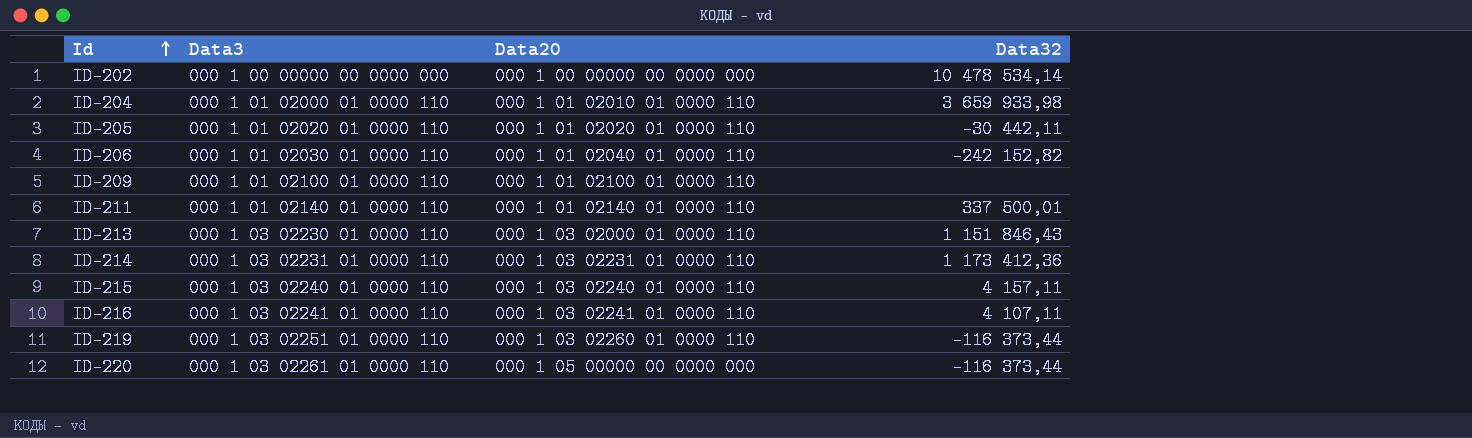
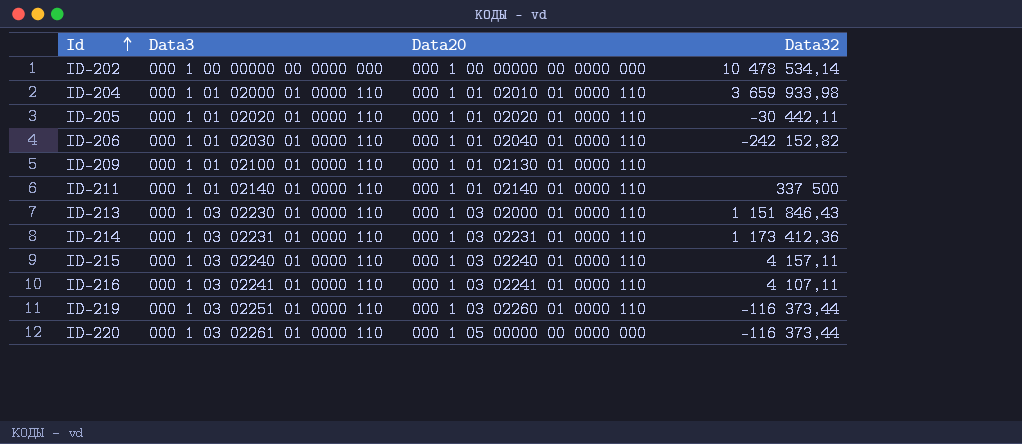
ID-209 | Data20: 000 1 01 02100 01 0000 110 -> 000 1 01 02130 01 0000 110
ID-211 | Data32: 337 500,01 -> 337 500

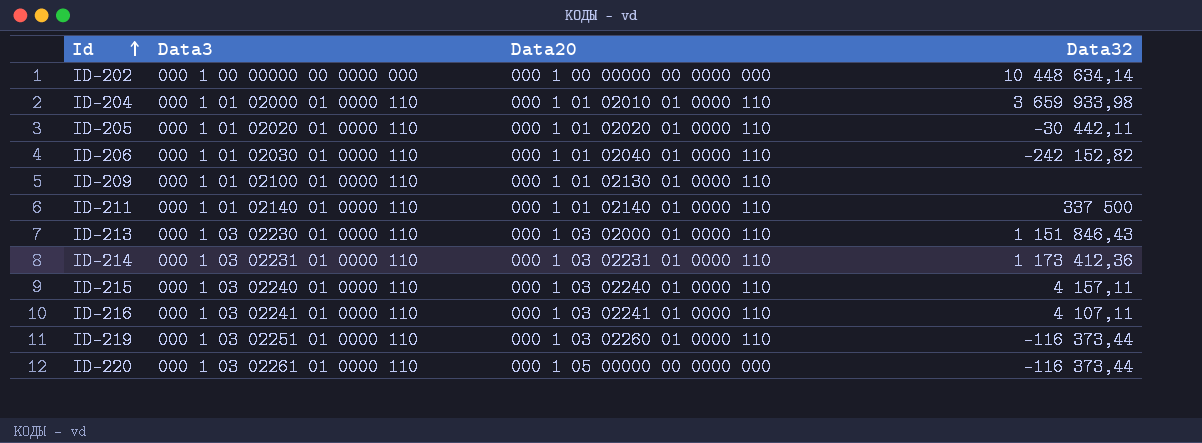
ID-202 | Data32: 10 478 534,14 -> 10 448 634,14

